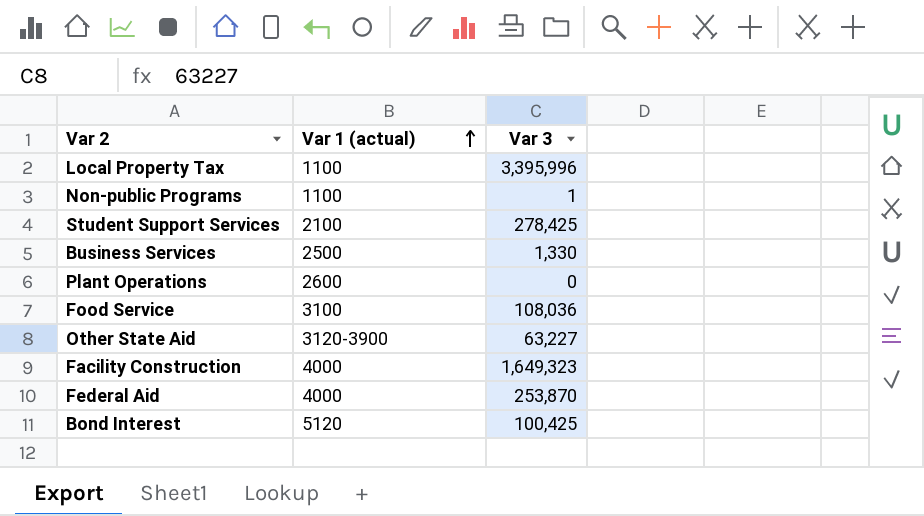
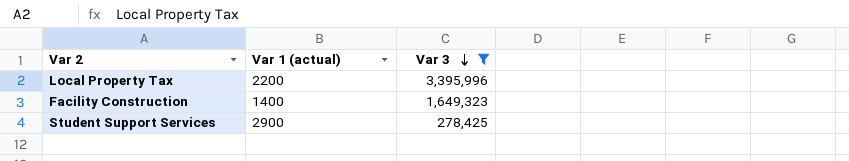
filter: none -> Var 3 >= 278,425
row order: Var 1 (actual) ascending -> Var 3 descending
Local Property Tax | Var 1 (actual): 1100 -> 2200
Facility Construction | Var 1 (actual): 4000 -> 1400
Student Support Services | Var 1 (actual): 2100 -> 2900

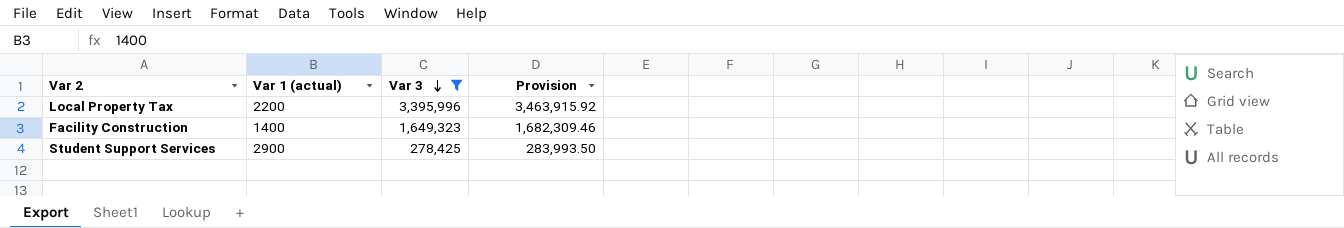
column Provision | formula: none -> [Var 3] * 1.02

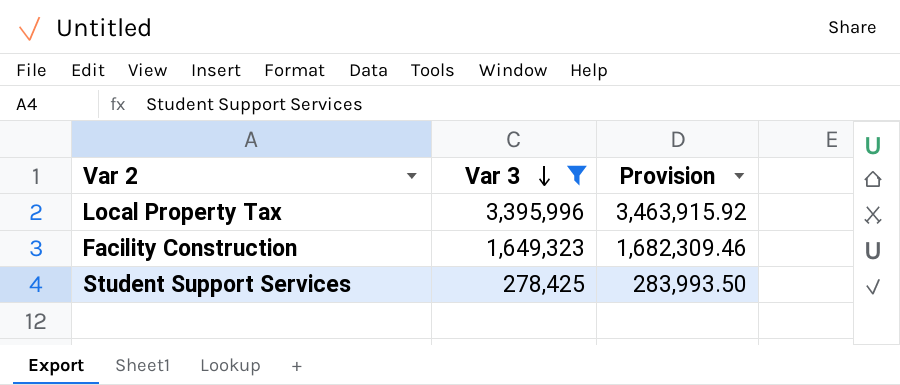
column Var 1 (actual) | position: 2 -> none

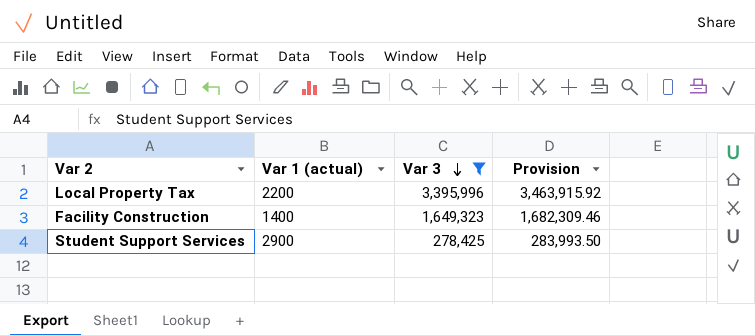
column Var 1 (actual) | position: none -> 2

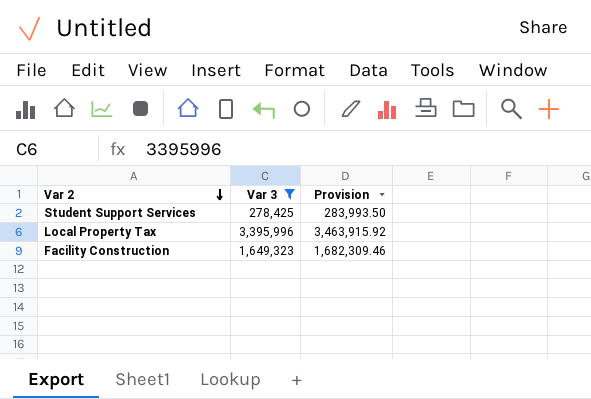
row order: Var 3 descending -> Var 2 descending
column Var 1 (actual) | position: 2 -> none

